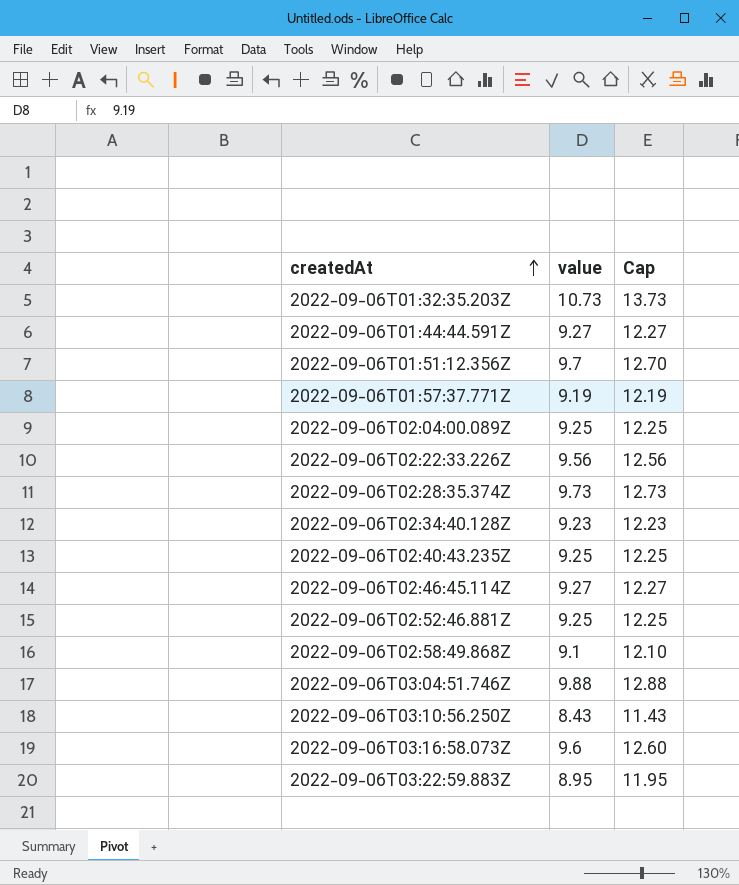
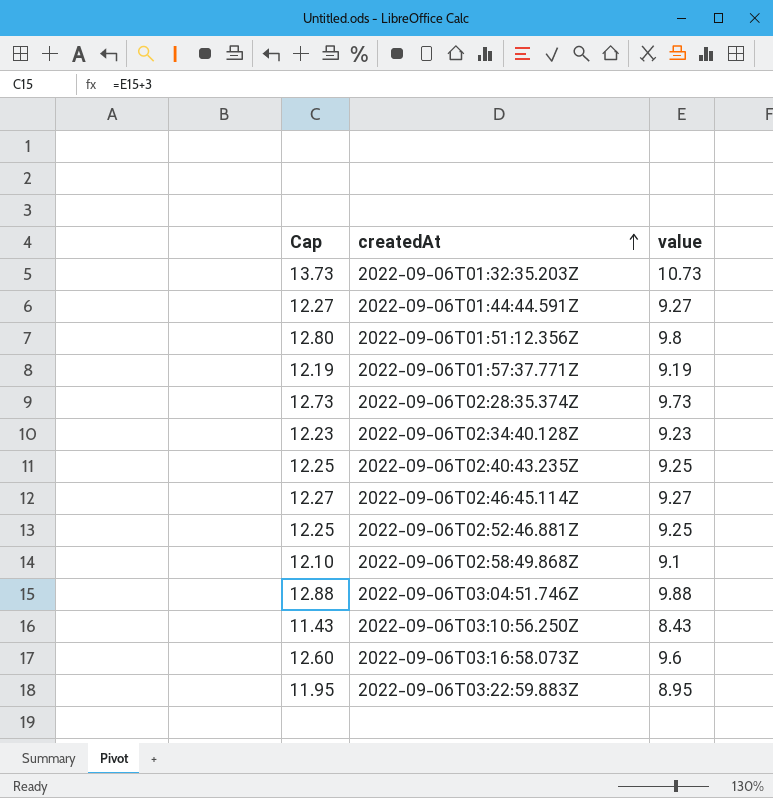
column Cap | position: 3 -> 1
row 2022-09-06T02:04:00.089Z: 9.25 | 12.25 -> none
row 2022-09-06T02:22:33.226Z: 9.56 | 12.56 -> none
2022-09-06T01:51:12.356Z | Cap: 12.70 -> 12.80
2022-09-06T01:51:12.356Z | value: 9.7 -> 9.8

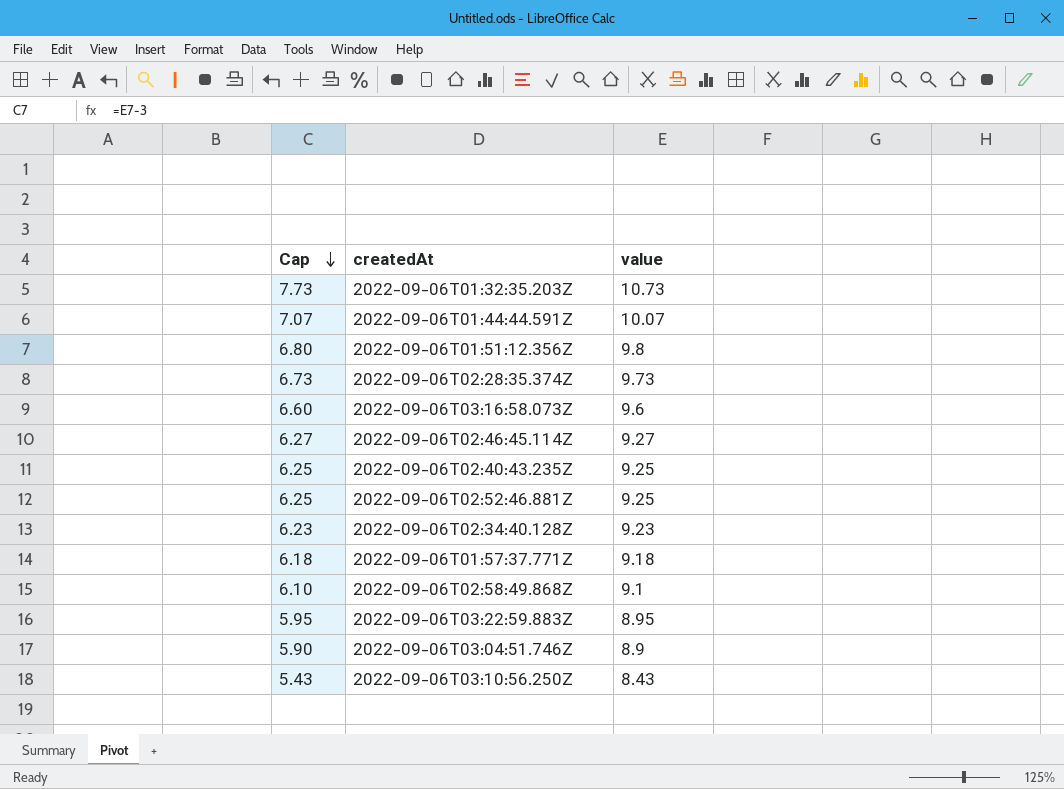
row order: createdAt ascending -> Cap descending
column Cap | formula: [value] + 3 -> [value] - 3
2022-09-06T01:44:44.591Z | value: 9.27 -> 10.07
2022-09-06T01:57:37.771Z | value: 9.19 -> 9.18
2022-09-06T03:04:51.746Z | value: 9.88 -> 8.9

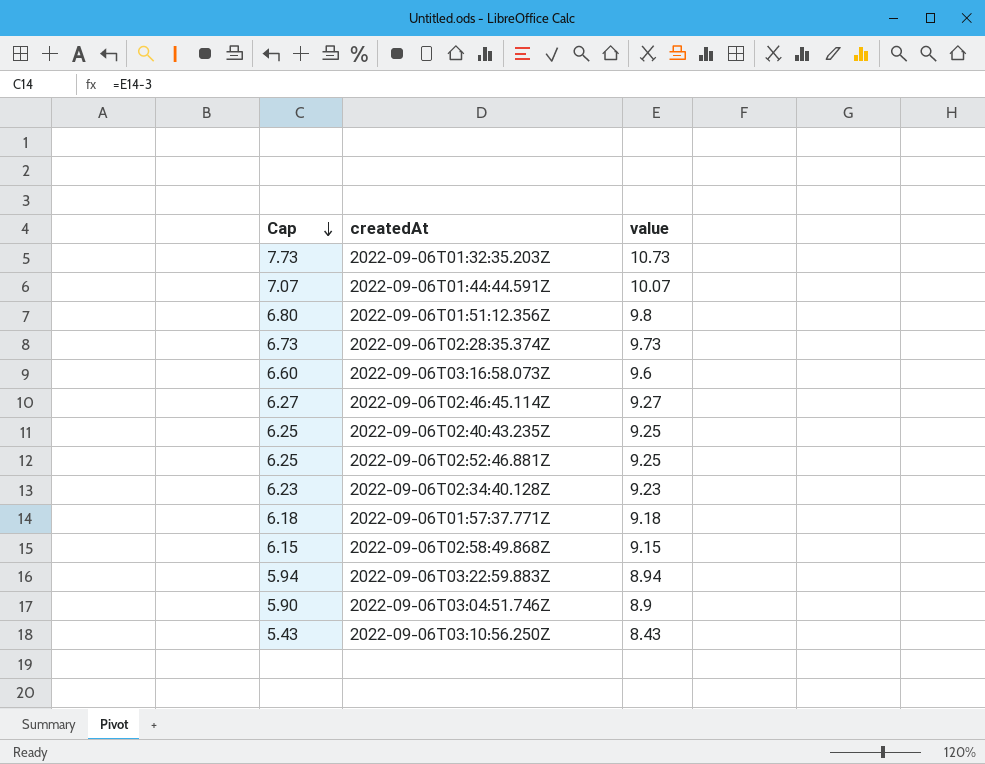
2022-09-06T02:58:49.868Z | Cap: 6.10 -> 6.15
2022-09-06T02:58:49.868Z | value: 9.1 -> 9.15
2022-09-06T03:22:59.883Z | Cap: 5.95 -> 5.94
2022-09-06T03:22:59.883Z | value: 8.95 -> 8.94

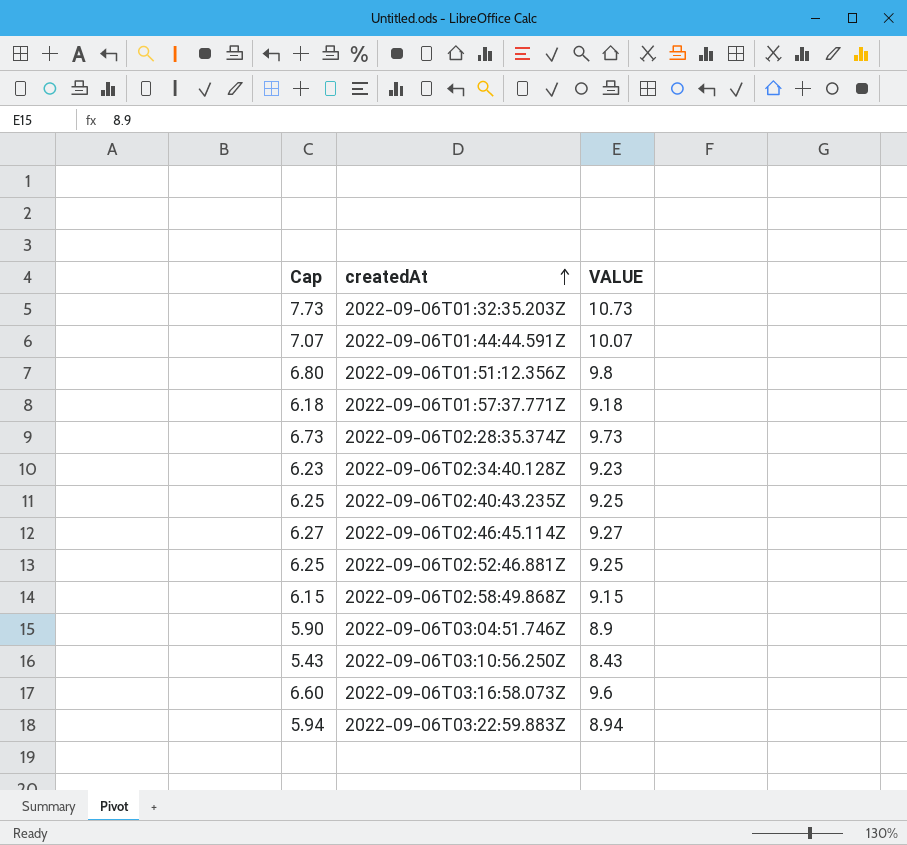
row order: Cap descending -> createdAt ascending
column name: value -> VALUE

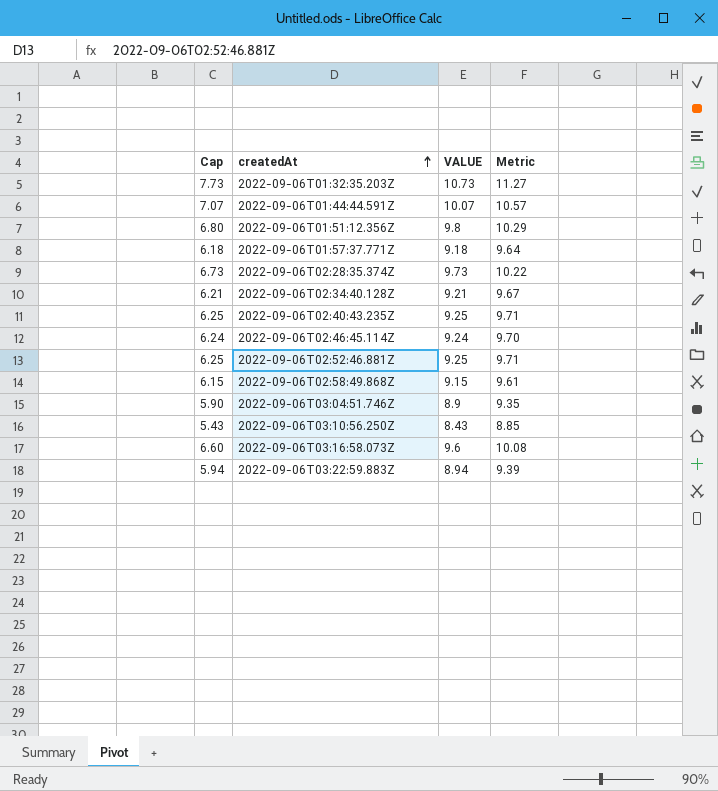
column Metric | formula: none -> [VALUE] * 1.05
2022-09-06T02:34:40.128Z | Cap: 6.23 -> 6.21
2022-09-06T02:34:40.128Z | VALUE: 9.23 -> 9.21
2022-09-06T02:46:45.114Z | Cap: 6.27 -> 6.24
2022-09-06T02:46:45.114Z | VALUE: 9.27 -> 9.24

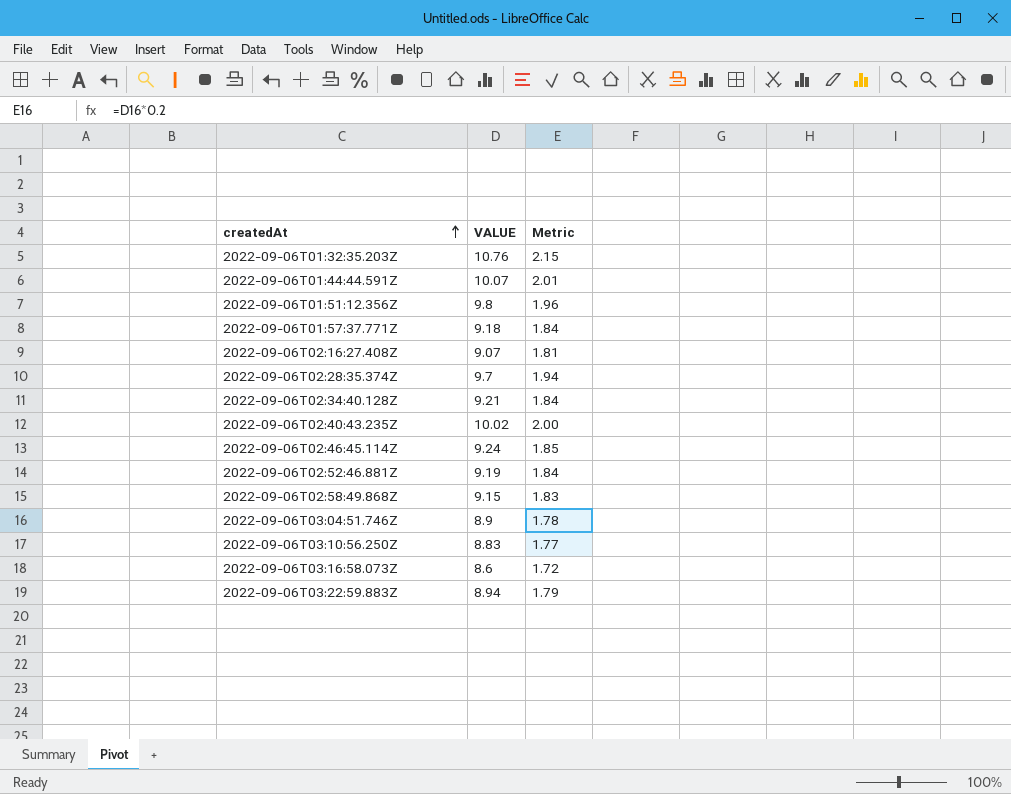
column Cap | formula: [VALUE] - 3 -> none
column Metric | formula: [VALUE] * 1.05 -> [VALUE] * 0.2
2022-09-06T01:32:35.203Z | VALUE: 10.73 -> 10.76
row 2022-09-06T02:16:27.408Z: none -> 9.07 | 1.81
2022-09-06T02:28:35.374Z | VALUE: 9.73 -> 9.7
2022-09-06T02:40:43.235Z | VALUE: 9.25 -> 10.02
2022-09-06T02:52:46.881Z | VALUE: 9.25 -> 9.19
2022-09-06T03:10:56.250Z | VALUE: 8.43 -> 8.83
2022-09-06T03:16:58.073Z | VALUE: 9.6 -> 8.6

